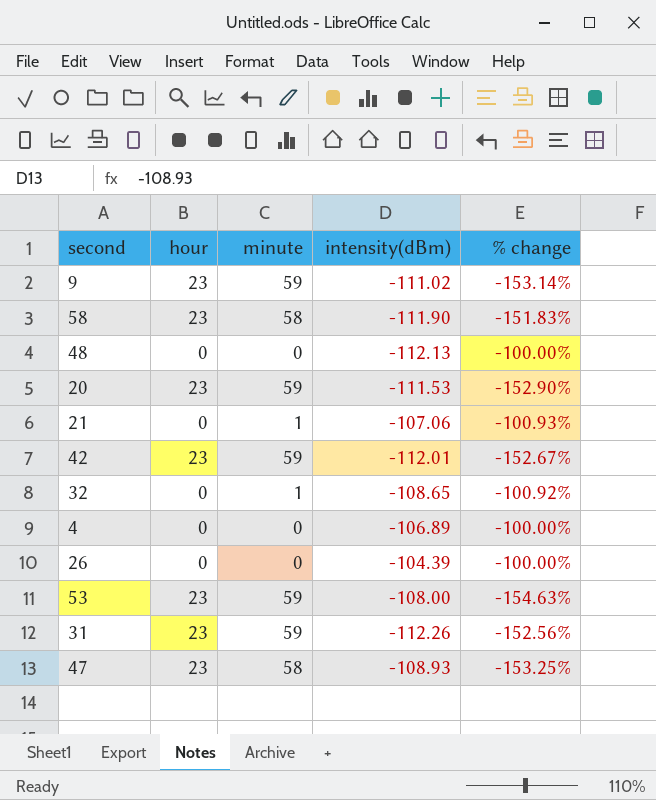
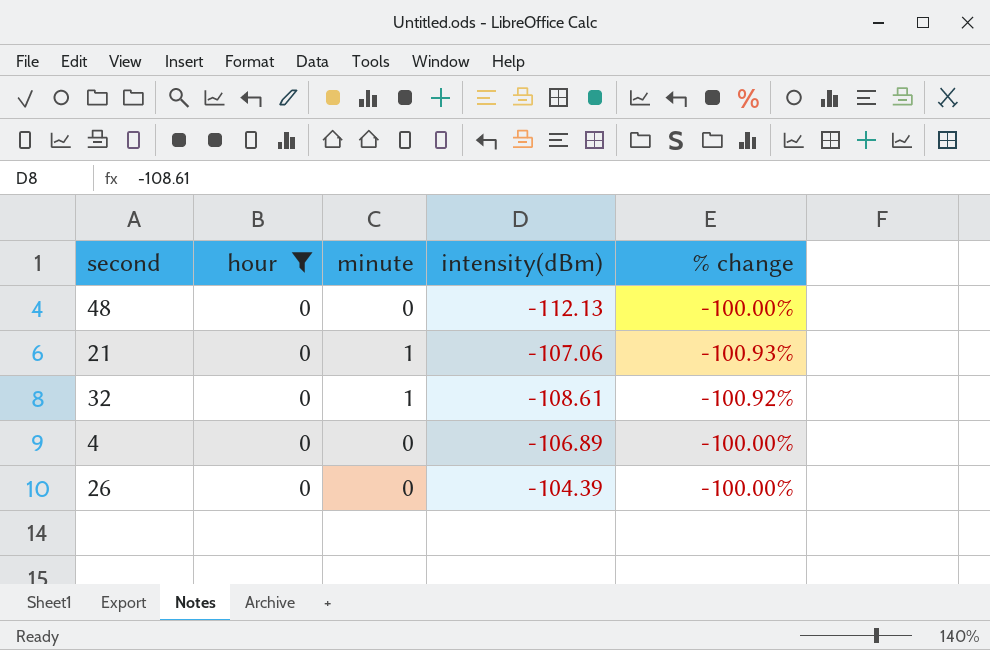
filter: none -> hour = 0
32 | intensity(dBm): -108.65 -> -108.61

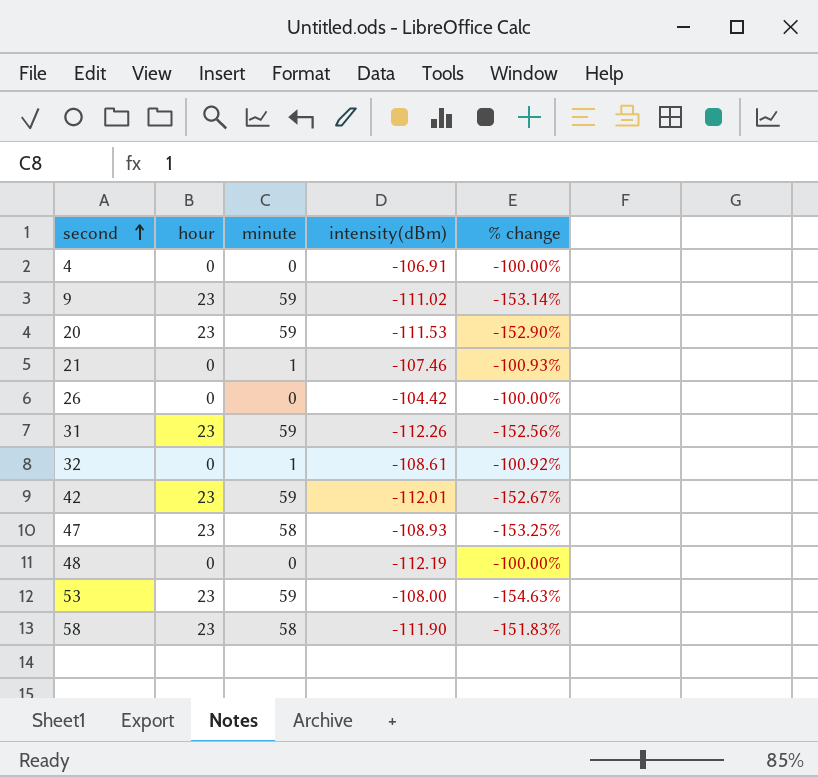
filter: hour = 0 -> none
row order: none -> second ascending
4 | intensity(dBm): -106.89 -> -106.91
21 | intensity(dBm): -107.06 -> -107.46
26 | intensity(dBm): -104.39 -> -104.42
48 | intensity(dBm): -112.13 -> -112.19

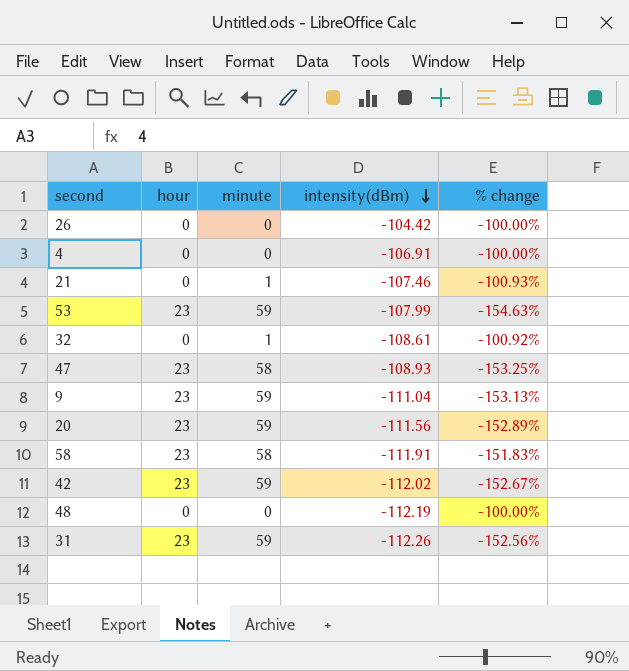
row order: second ascending -> intensity(dBm) descending
53 | intensity(dBm): -108.00 -> -107.99
9 | intensity(dBm): -111.02 -> -111.04
9 | % change: -153.14% -> -153.13%
20 | intensity(dBm): -111.53 -> -111.56
20 | % change: -152.90% -> -152.89%
58 | intensity(dBm): -111.90 -> -111.91
42 | intensity(dBm): -112.01 -> -112.02

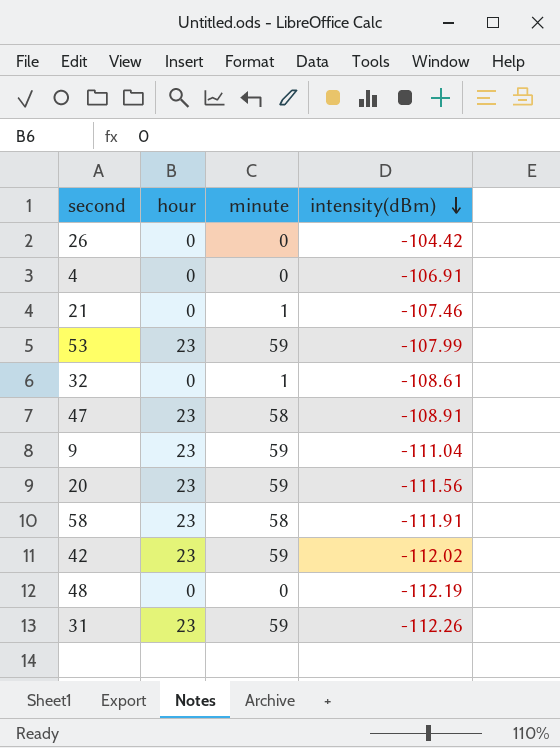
column % change | formula: ([minute] - [intensity(dBm)]) / [intensity(dBm)] -> none
47 | intensity(dBm): -108.93 -> -108.91

